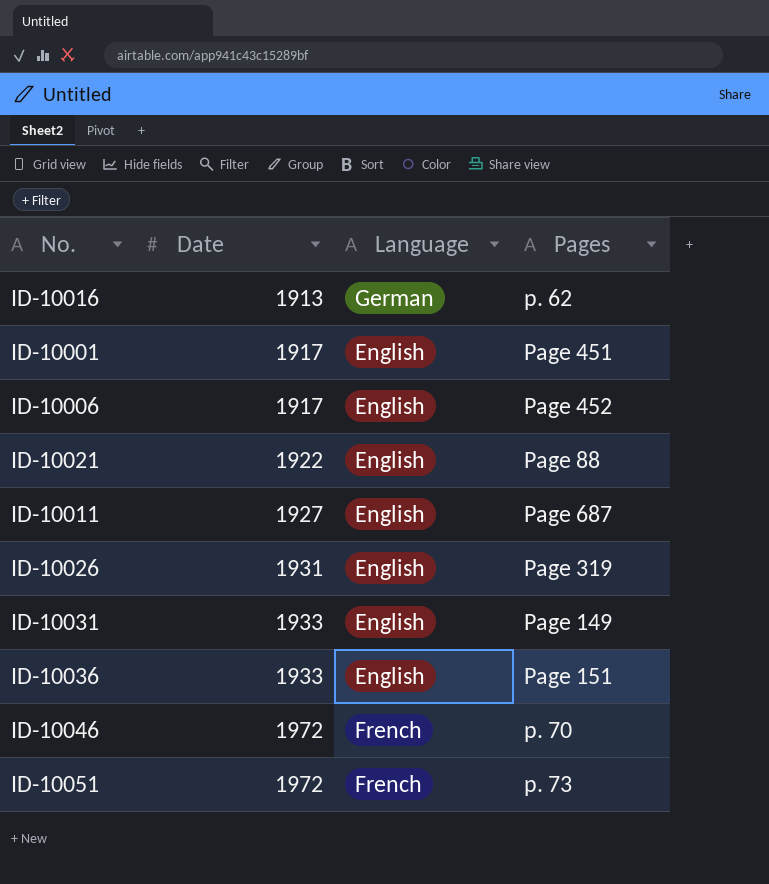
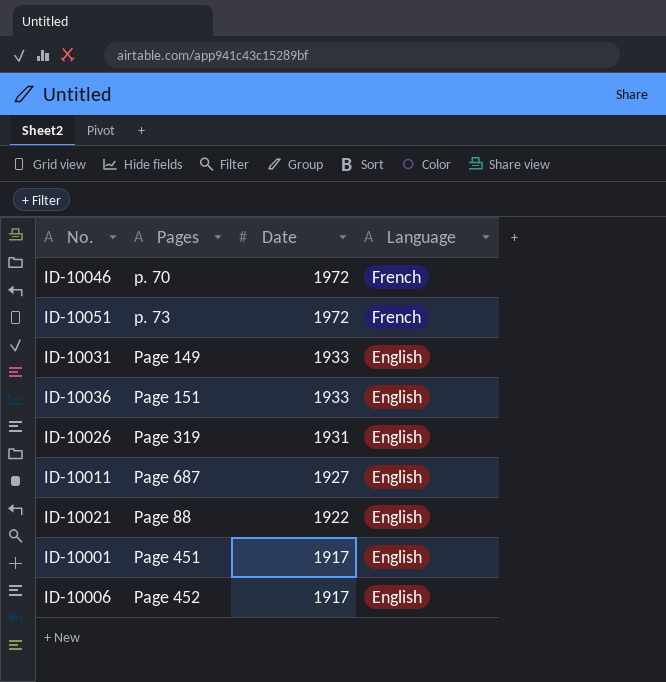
row order: Date ascending -> Date descending
column Pages | position: 4 -> 2
row ID-10016: 1913 | German | p. 62 -> none

